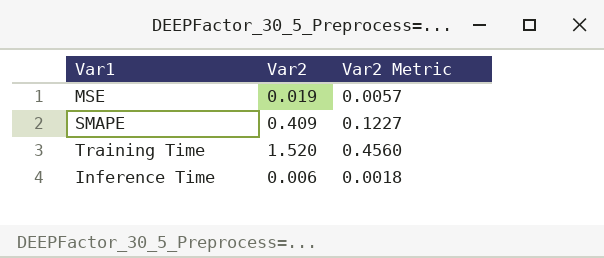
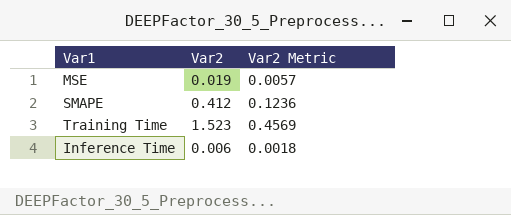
SMAPE | Var2: 0.409 -> 0.412
SMAPE | Var2 Metric: 0.1227 -> 0.1236
Training Time | Var2: 1.520 -> 1.523
Training Time | Var2 Metric: 0.4560 -> 0.4569

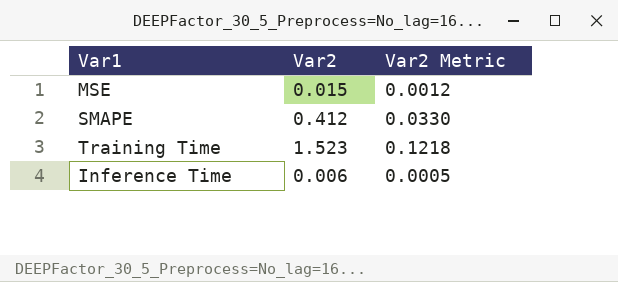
column Var2 Metric | formula: [Var2] * 0.3 -> [Var2] * 0.08
MSE | Var2: 0.019 -> 0.015

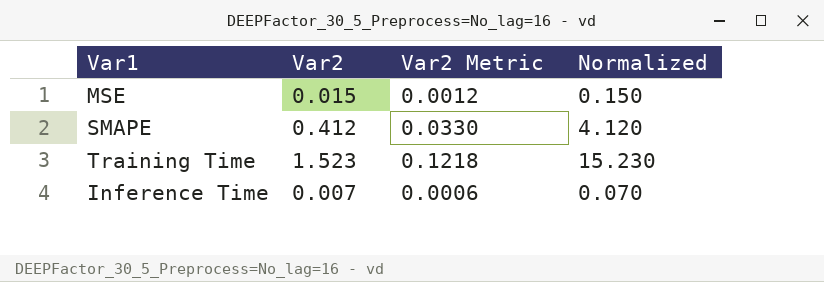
column Normalized | formula: none -> [Var2] * 10
Inference Time | Var2: 0.006 -> 0.007
Inference Time | Var2 Metric: 0.0005 -> 0.0006

